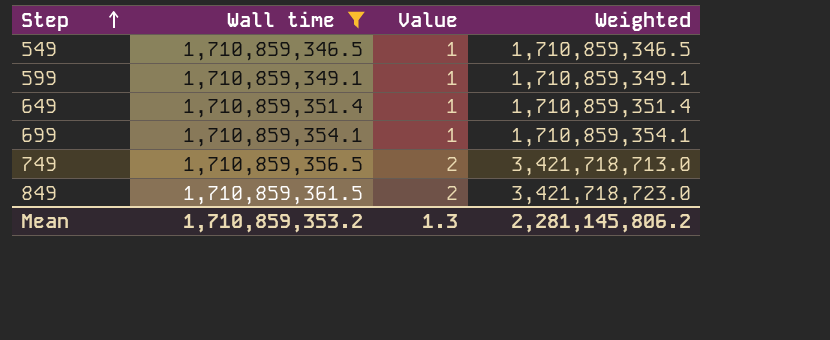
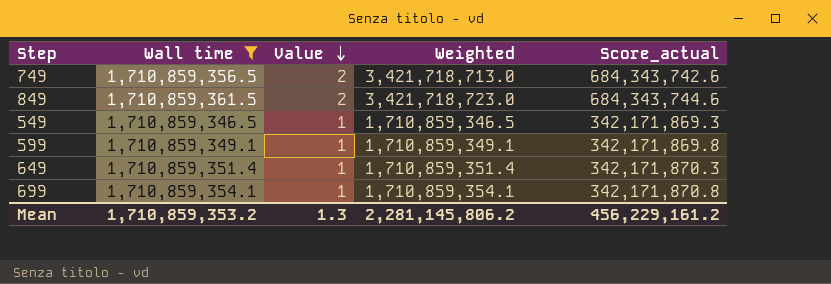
row order: Step ascending -> Value descending
column Score_actual | formula: none -> [Weighted] * 0.2

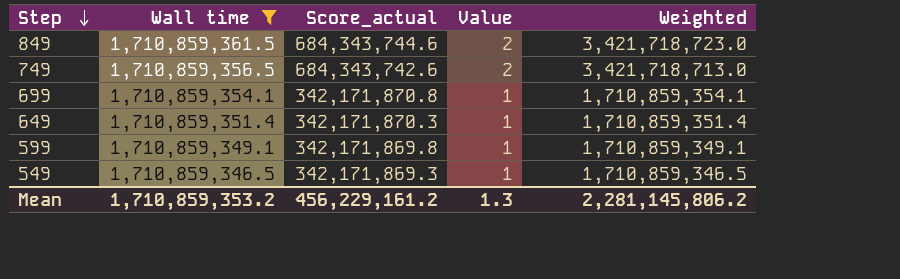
row order: Value descending -> Step descending
column Score_actual | position: 5 -> 3

